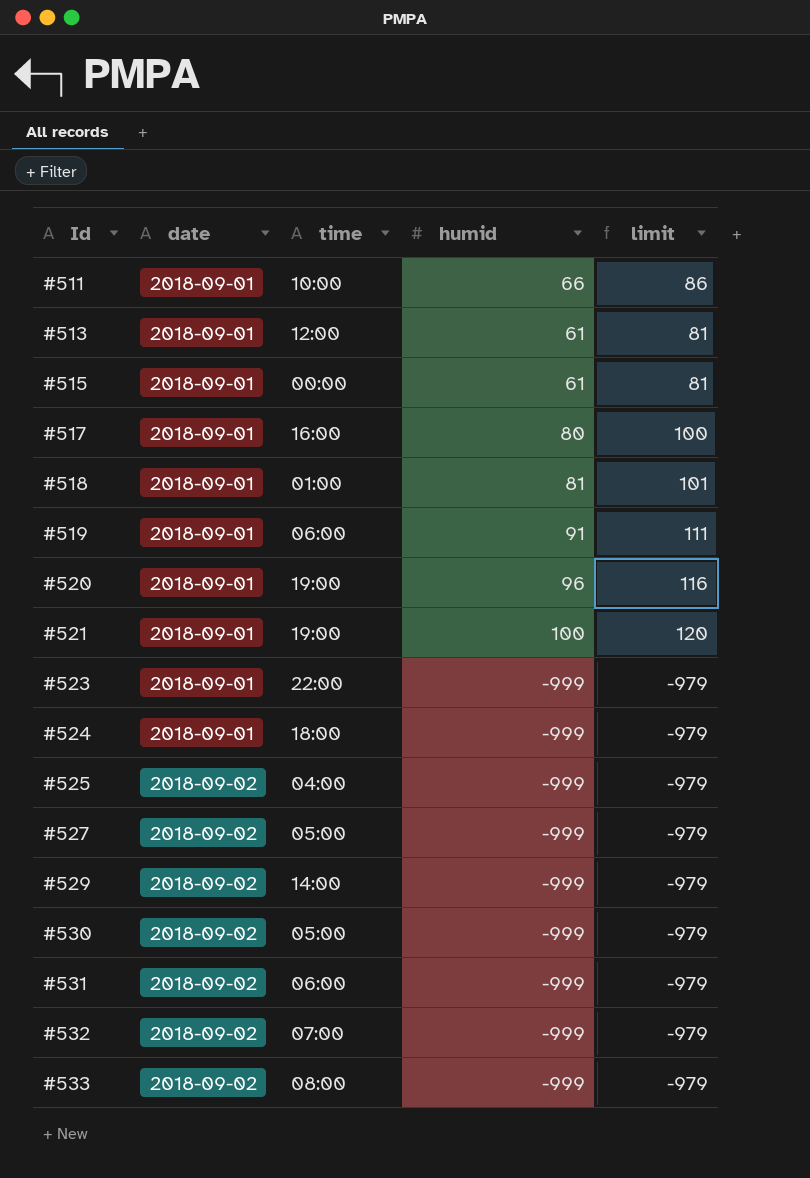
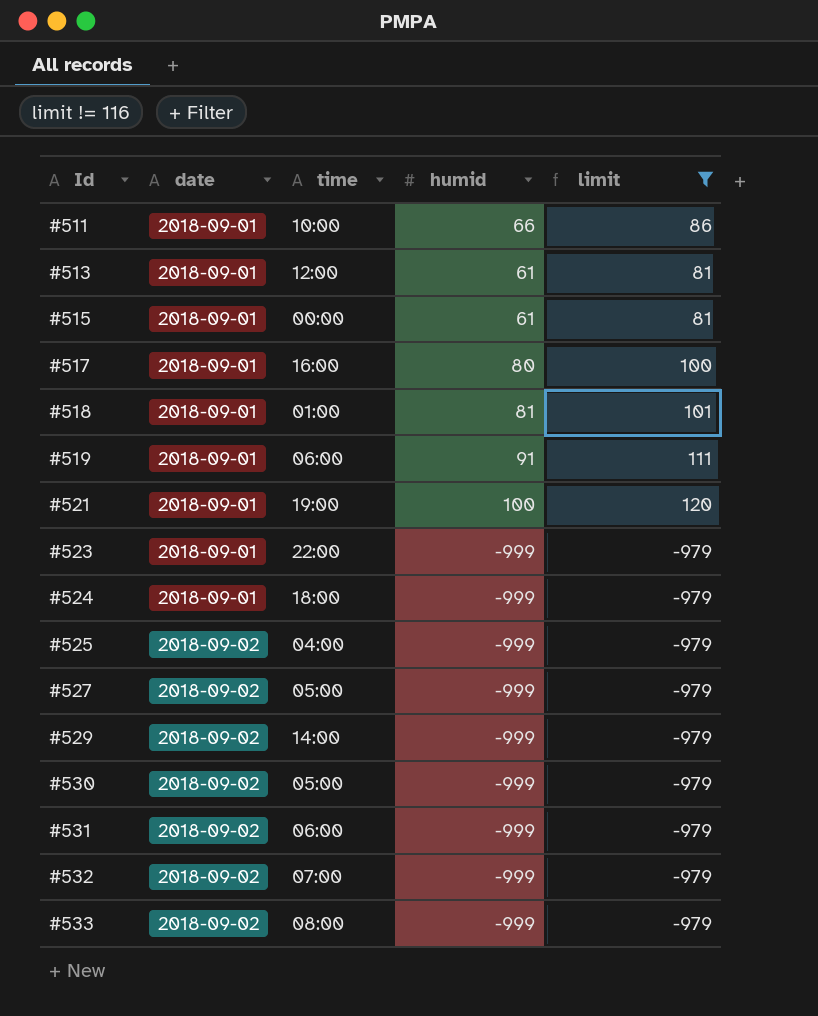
filter: none -> limit != 116

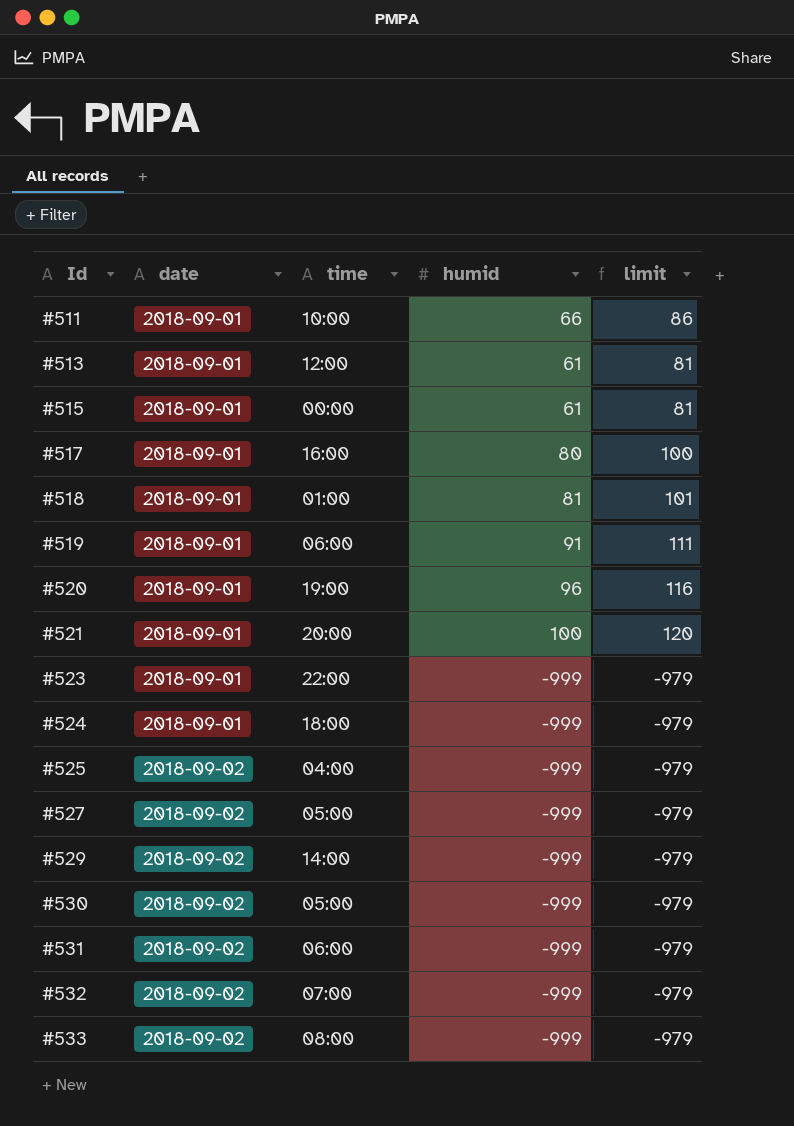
filter: limit != 116 -> none
#521 | time: 19:00 -> 20:00

